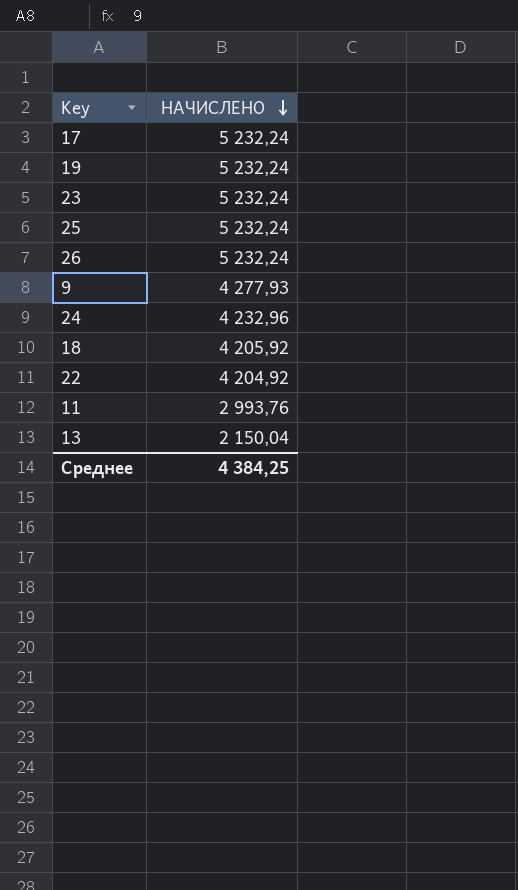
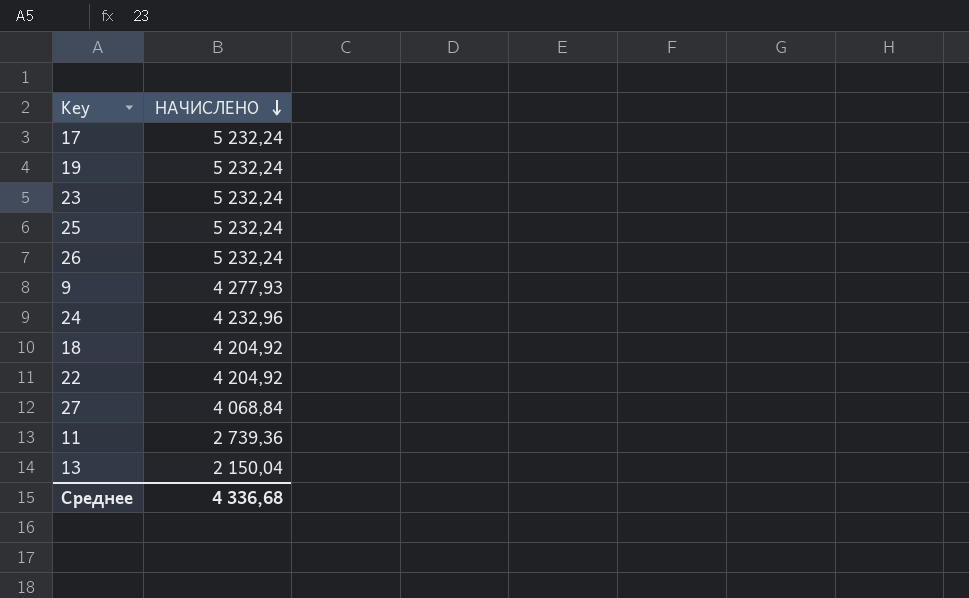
18 | НАЧИСЛЕНО: 4 205,92 -> 4 204,92
row 27: none -> 4 068,84
11 | НАЧИСЛЕНО: 2 993,76 -> 2 739,36
Среднее | НАЧИСЛЕНО: 4 384,25 -> 4 336,68

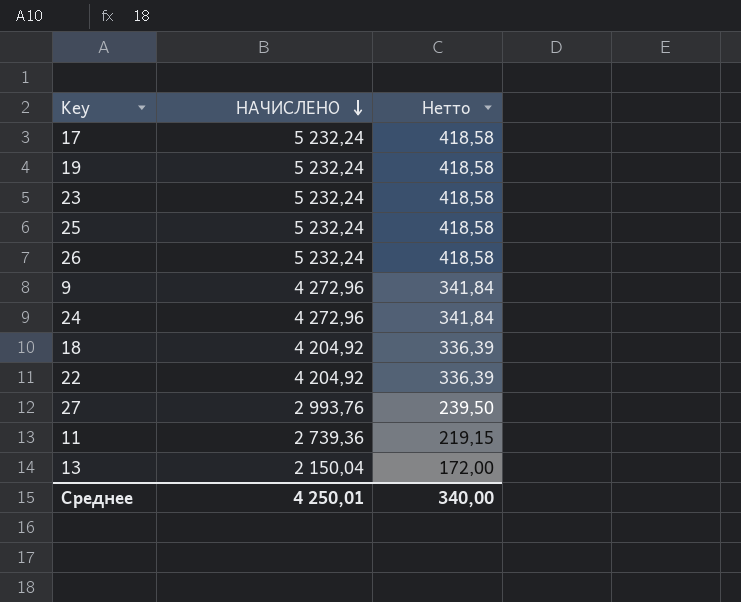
column Нетто | formula: none -> [НАЧИСЛЕНО] * 0,08
9 | НАЧИСЛЕНО: 4 277,93 -> 4 272,96
24 | НАЧИСЛЕНО: 4 232,96 -> 4 272,96
27 | НАЧИСЛЕНО: 4 068,84 -> 2 993,76
Среднее | НАЧИСЛЕНО: 4 336,68 -> 4 250,01

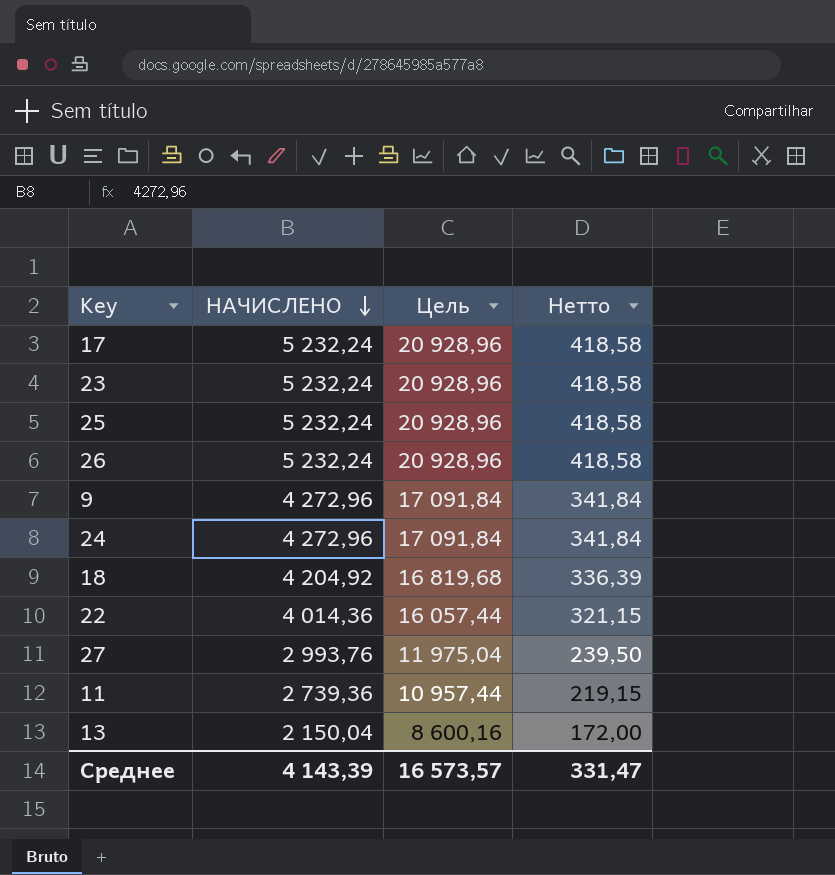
column Цель | formula: none -> [НАЧИСЛЕНО] * 4
row 19: 5 232,24 | 418,58 -> none
22 | НАЧИСЛЕНО: 4 204,92 -> 4 014,36
22 | Нетто: 336,39 -> 321,15
Среднее | НАЧИСЛЕНО: 4 250,01 -> 4 143,39
Среднее | Нетто: 340,00 -> 331,47

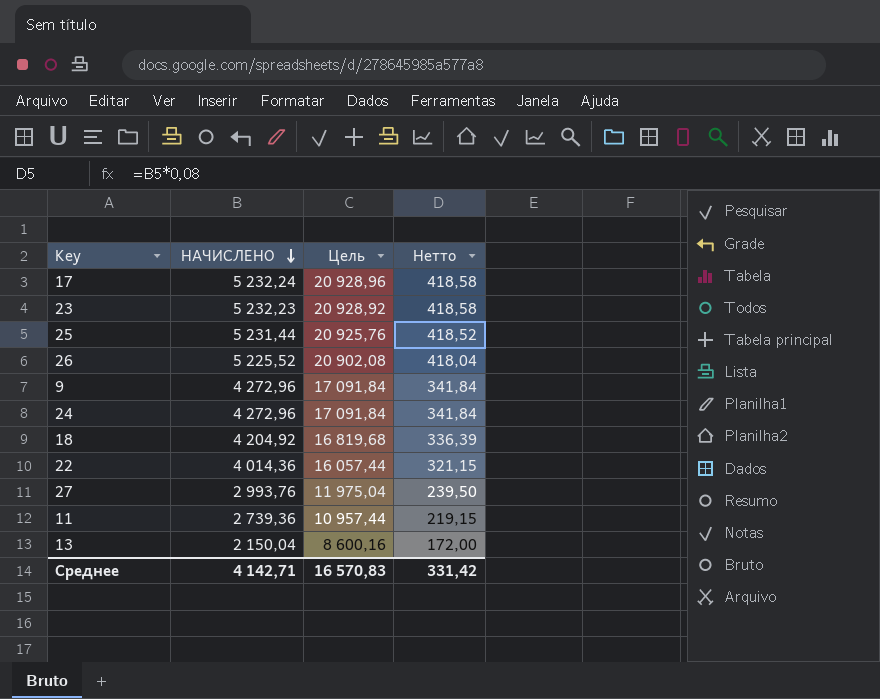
23 | НАЧИСЛЕНО: 5 232,24 -> 5 232,23
23 | Цель: 20 928,96 -> 20 928,92
25 | НАЧИСЛЕНО: 5 232,24 -> 5 231,44
25 | Цель: 20 928,96 -> 20 925,76
25 | Нетто: 418,58 -> 418,52
26 | НАЧИСЛЕНО: 5 232,24 -> 5 225,52
26 | Цель: 20 928,96 -> 20 902,08
26 | Нетто: 418,58 -> 418,04
Среднее | НАЧИСЛЕНО: 4 143,39 -> 4 142,71
Среднее | Цель: 16 573,57 -> 16 570,83
Среднее | Нетто: 331,47 -> 331,42

